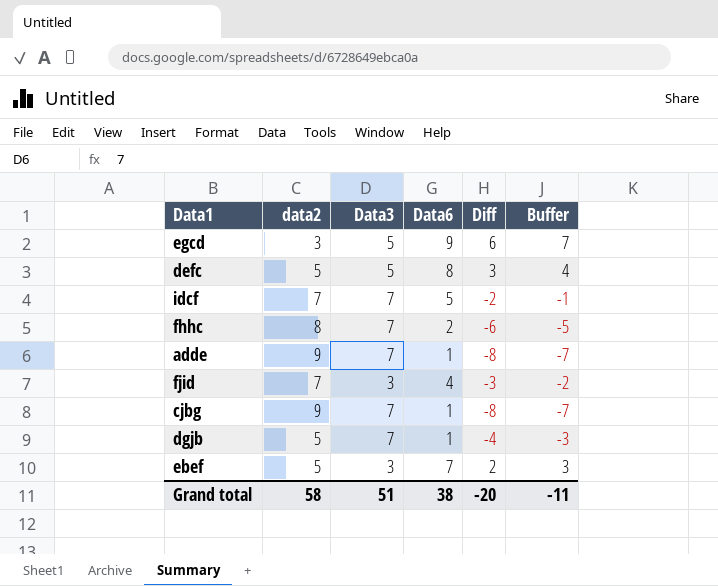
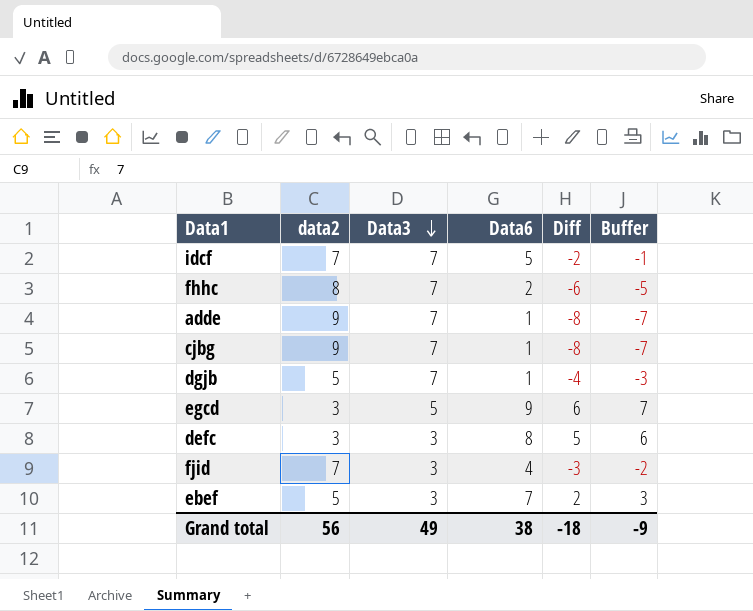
row order: none -> Data3 descending
defc | data2: 5 -> 3
defc | Data3: 5 -> 3
defc | Diff: 3 -> 5
defc | Buffer: 4 -> 6
Grand total | data2: 58 -> 56
Grand total | Data3: 51 -> 49
Grand total | Diff: -20 -> -18
Grand total | Buffer: -11 -> -9

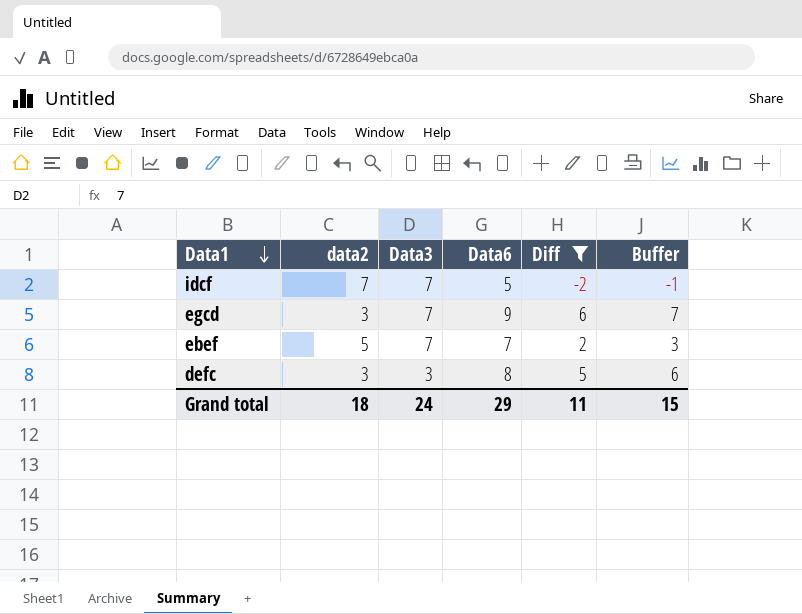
filter: none -> Diff >= -2
row order: Data3 descending -> Data1 descending
egcd | Data3: 5 -> 7
ebef | Data3: 3 -> 7
Grand total | data2: 56 -> 18
Grand total | Data3: 49 -> 24
Grand total | Data6: 38 -> 29
Grand total | Diff: -18 -> 11
Grand total | Buffer: -9 -> 15

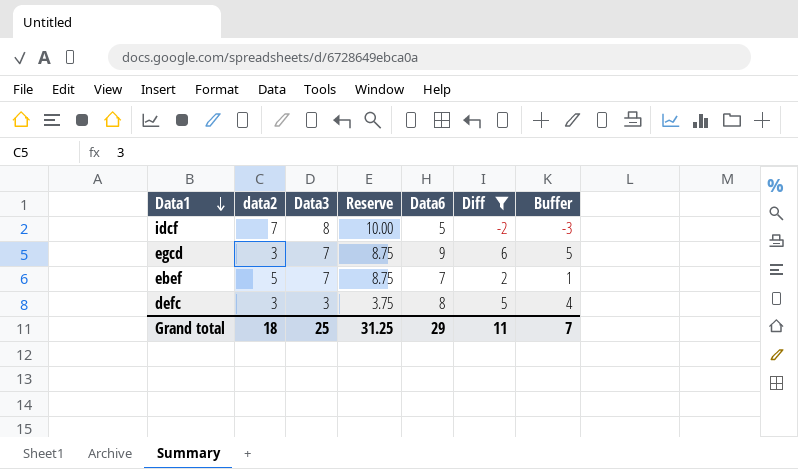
column Reserve | formula: none -> [Data3] * 1.25
column Buffer | formula: [Diff] + 1 -> [Diff] - 1
idcf | Data3: 7 -> 8
Grand total | Data3: 24 -> 25
Grand total | Buffer: 15 -> 7

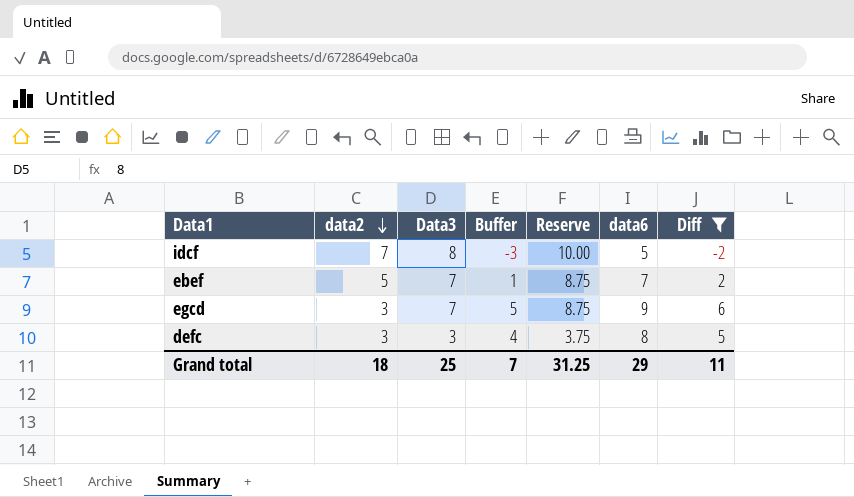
row order: Data1 descending -> data2 descending
column Buffer | position: 7 -> 4
column name: Data6 -> data6

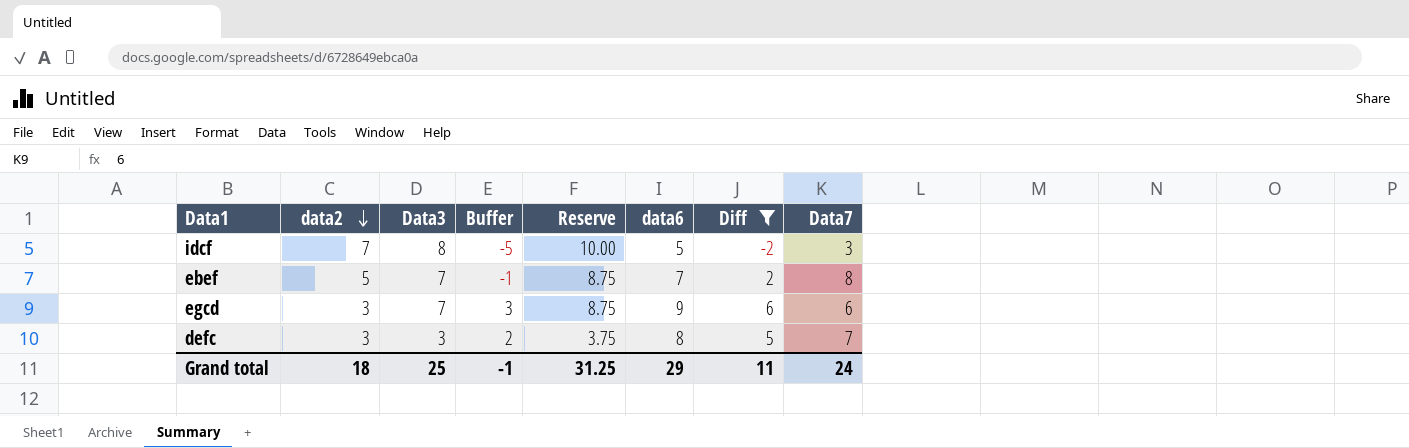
column Buffer | formula: [Diff] - 1 -> [Diff] - 3
column Data7 | position: none -> 8
Grand total | Buffer: 7 -> -1

